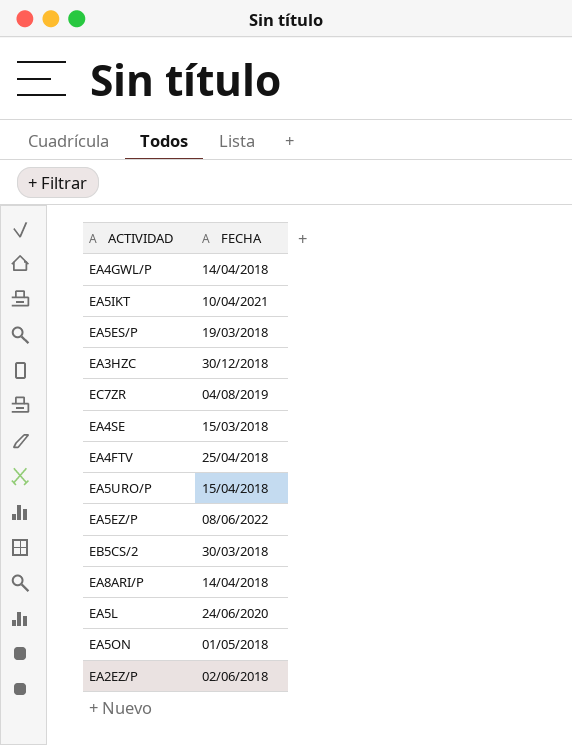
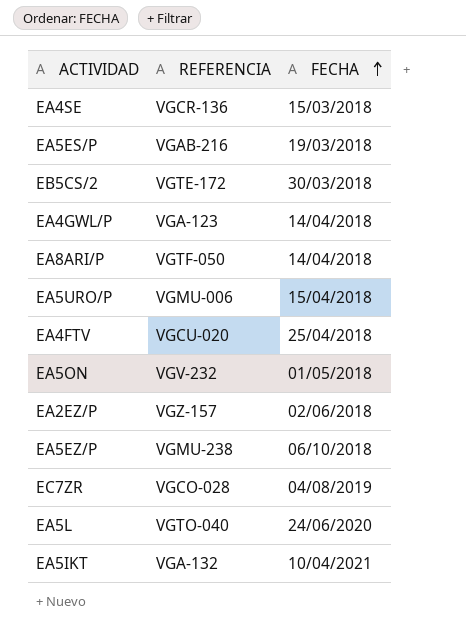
row order: none -> FECHA ascending
column REFERENCIA | position: none -> 2
row EA3HZC: 30/12/2018 -> none
EA5EZ/P | FECHA: 08/06/2022 -> 06/10/2018

